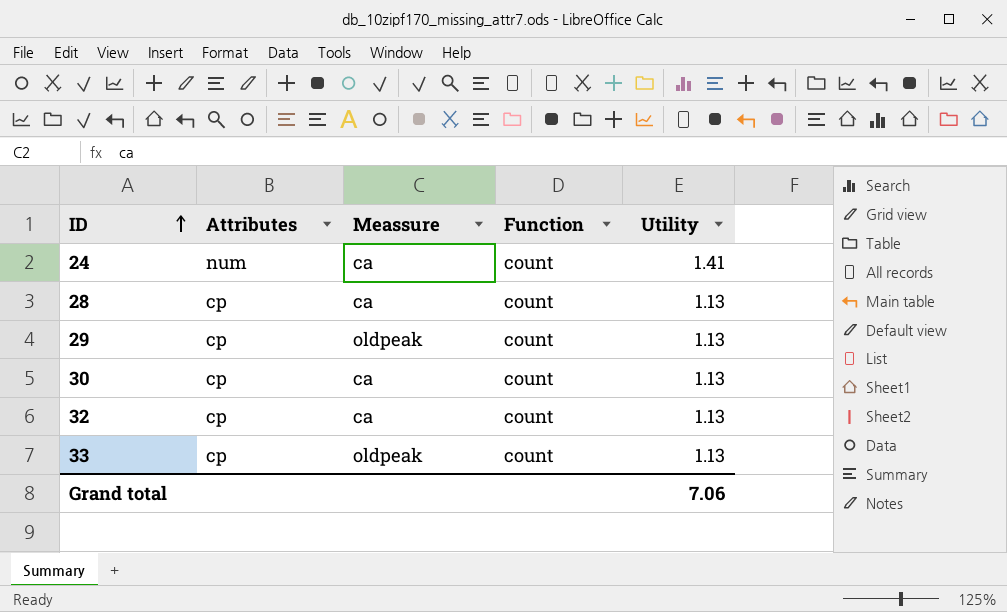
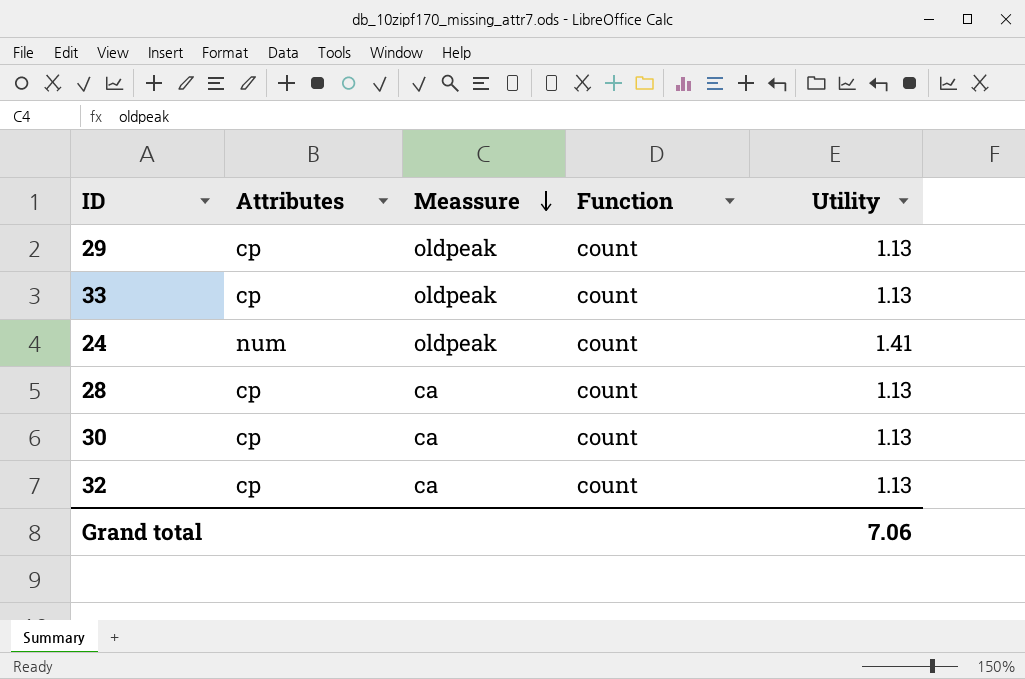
row order: ID ascending -> Meassure descending
24 | Meassure: ca -> oldpeak

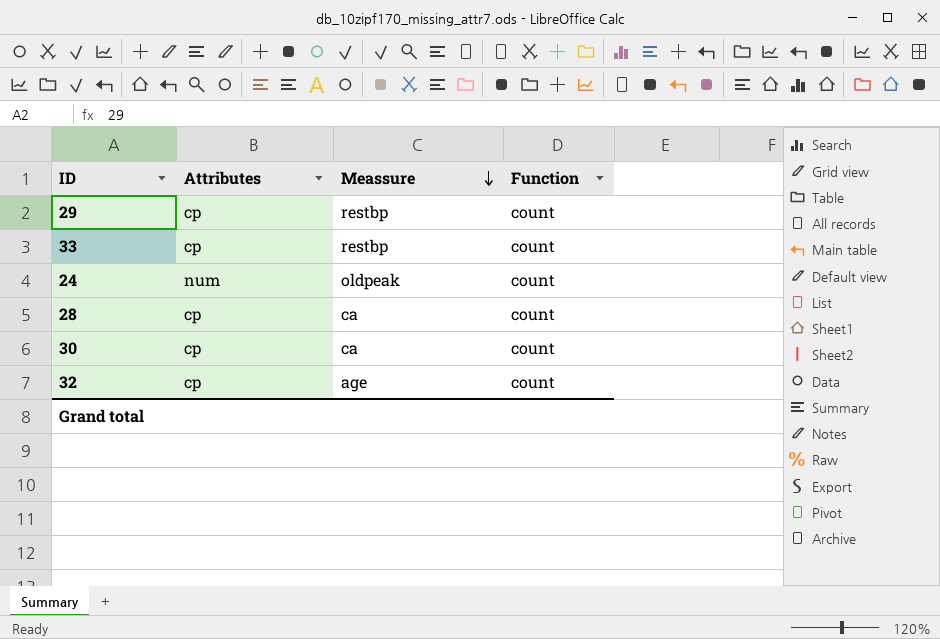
column Utility | position: 5 -> none
29 | Meassure: oldpeak -> restbp
33 | Meassure: oldpeak -> restbp
32 | Meassure: ca -> age

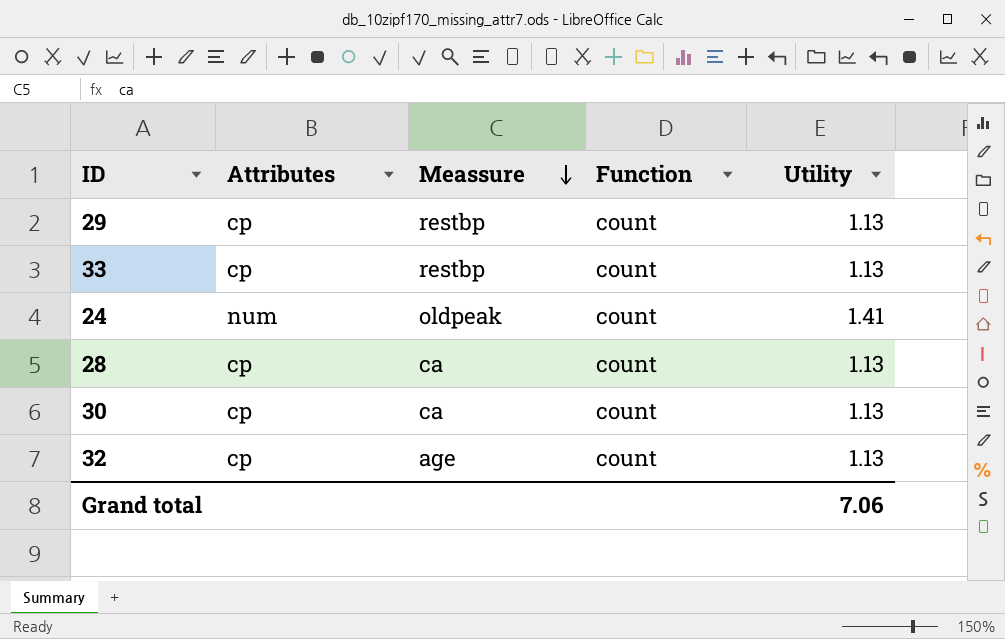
column Utility | position: none -> 5

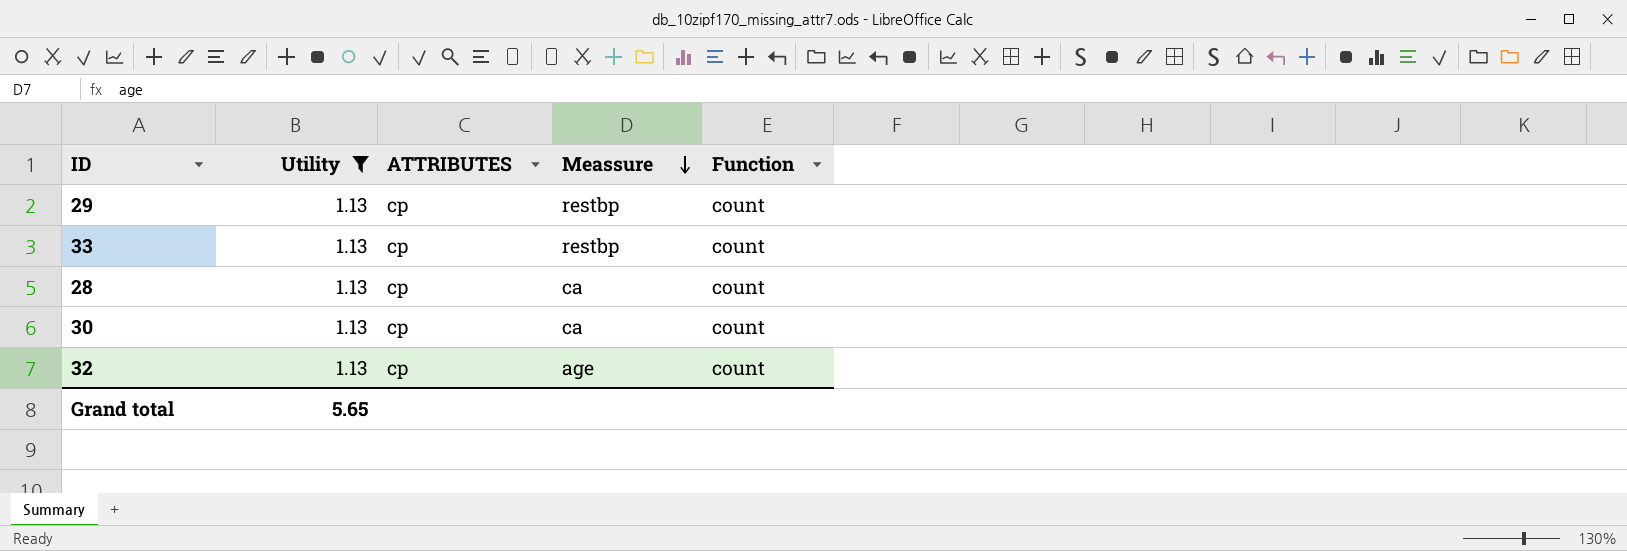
filter: none -> Utility = 1.13
column Utility | position: 5 -> 2
column name: Attributes -> ATTRIBUTES
Grand total | Utility: 7.06 -> 5.65

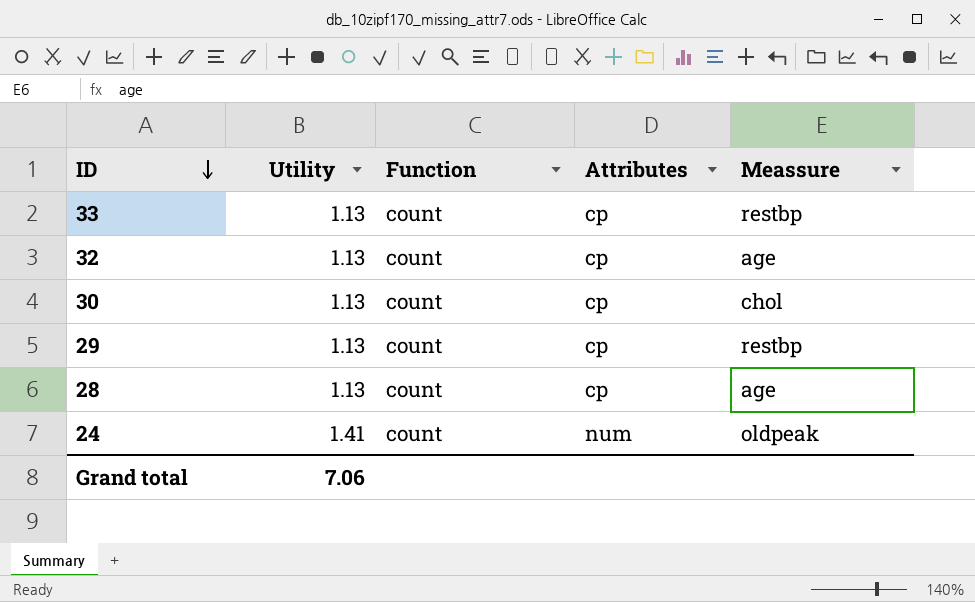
filter: Utility = 1.13 -> none
row order: Meassure descending -> ID descending
column Function | position: 5 -> 3
column name: ATTRIBUTES -> Attributes
30 | Meassure: ca -> chol
28 | Meassure: ca -> age
Grand total | Utility: 5.65 -> 7.06

